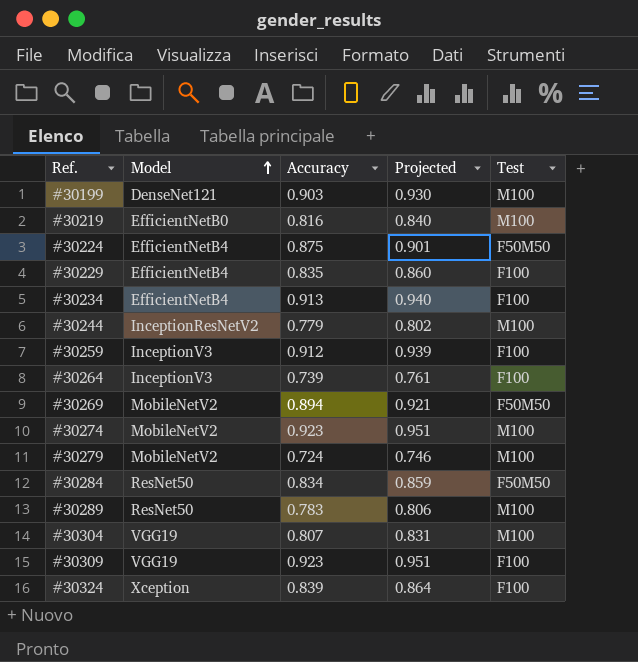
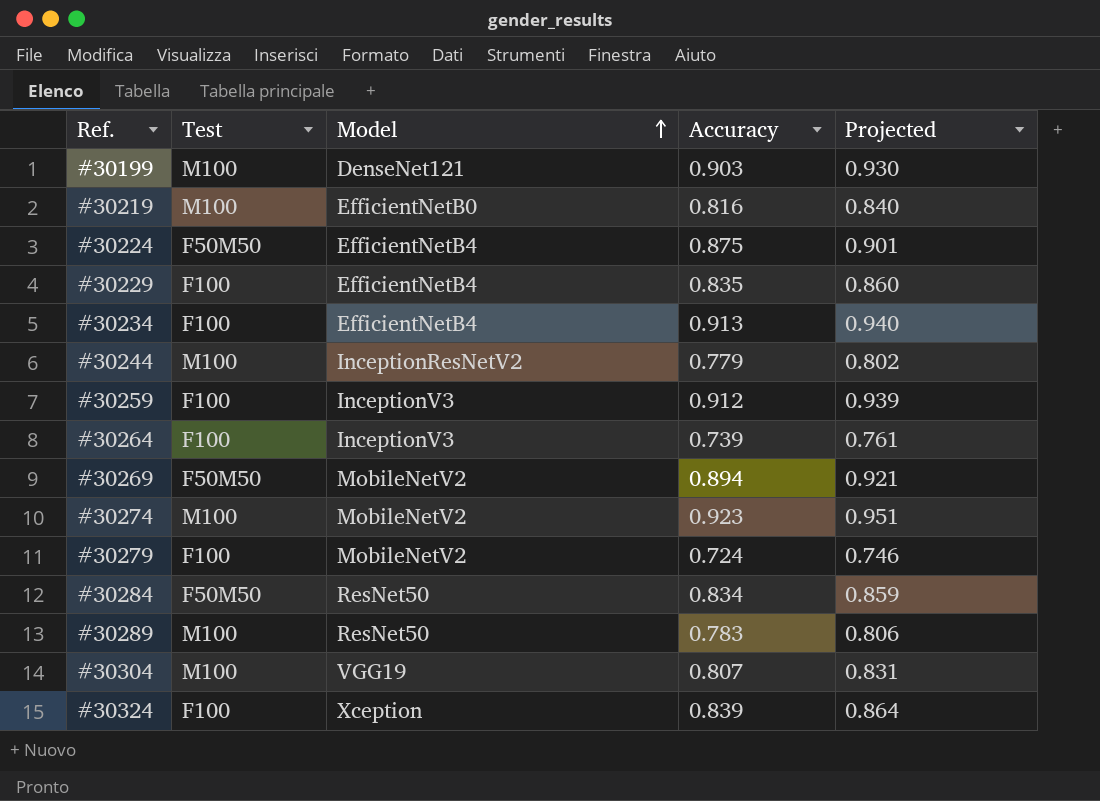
column Test | position: 5 -> 2
row #30309: VGG19 | 0.923 | 0.951 | F100 -> none
#30279 | Test: M100 -> F100

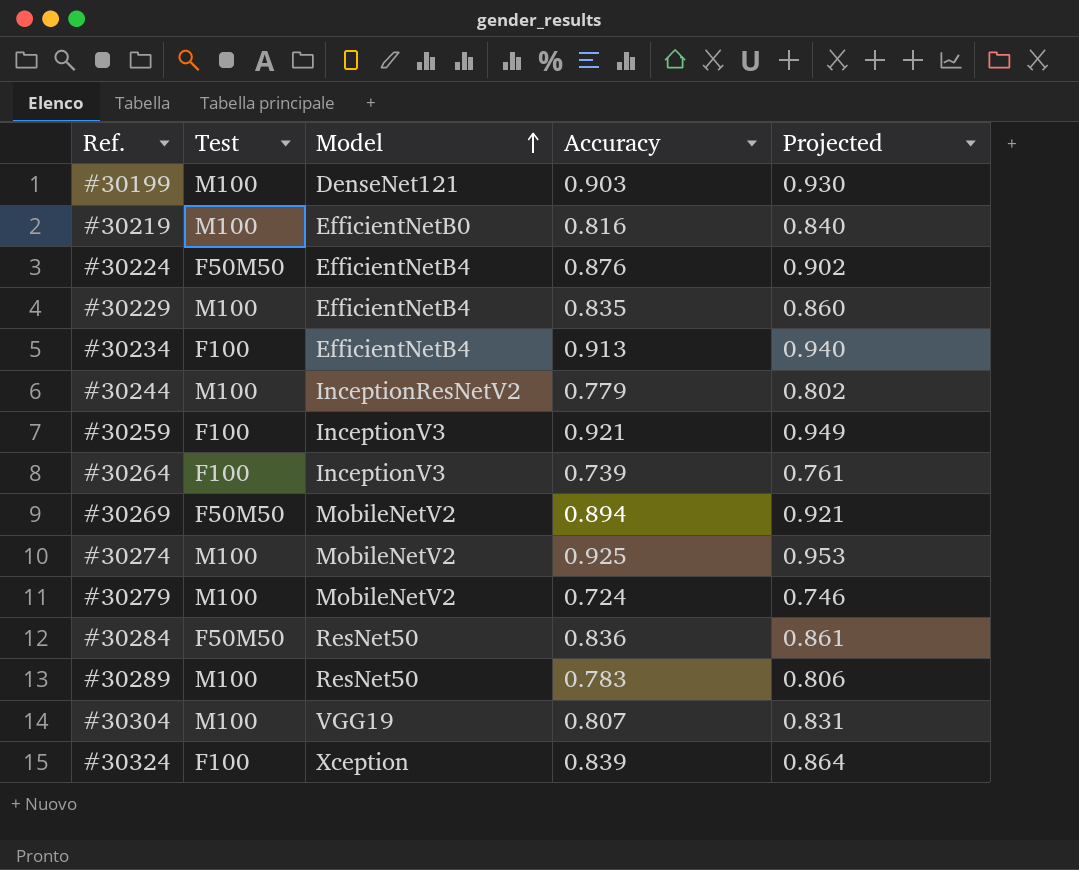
#30224 | Accuracy: 0.875 -> 0.876
#30224 | Projected: 0.901 -> 0.902
#30229 | Test: F100 -> M100
#30259 | Accuracy: 0.912 -> 0.921
#30259 | Projected: 0.939 -> 0.949
#30274 | Accuracy: 0.923 -> 0.925
#30274 | Projected: 0.951 -> 0.953
#30279 | Test: F100 -> M100
#30284 | Accuracy: 0.834 -> 0.836
#30284 | Projected: 0.859 -> 0.861

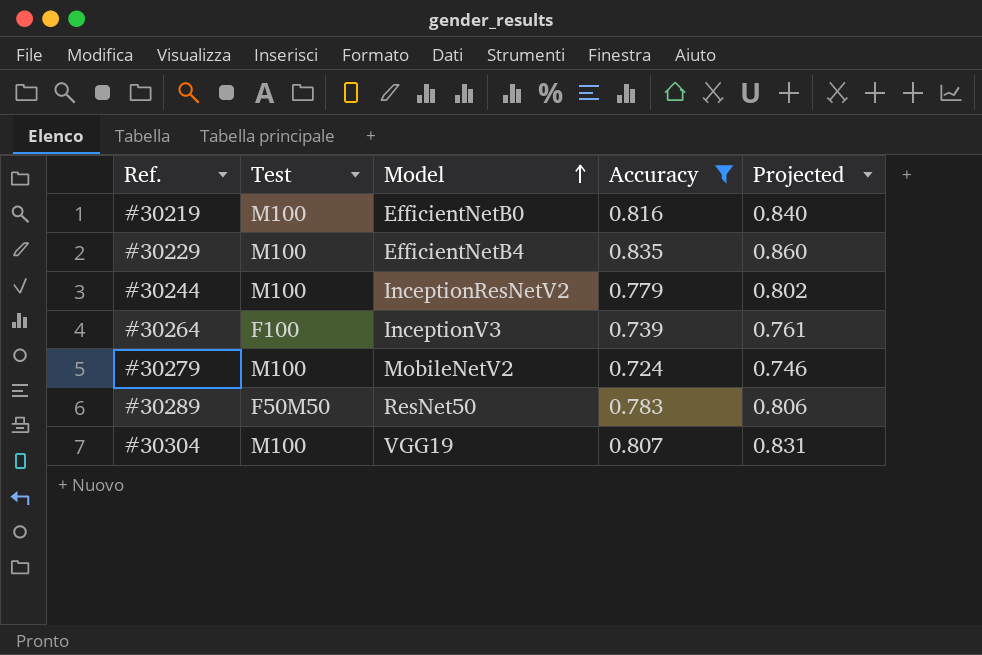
filter: none -> Accuracy <= 0.835
#30289 | Test: M100 -> F50M50

